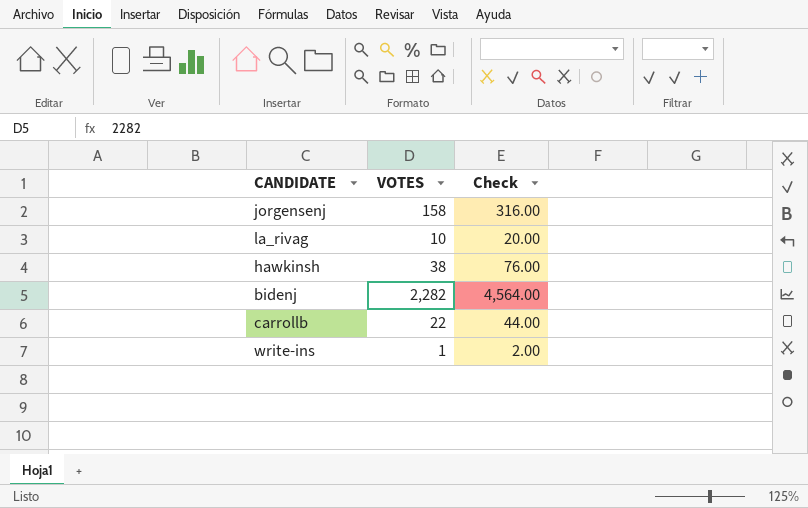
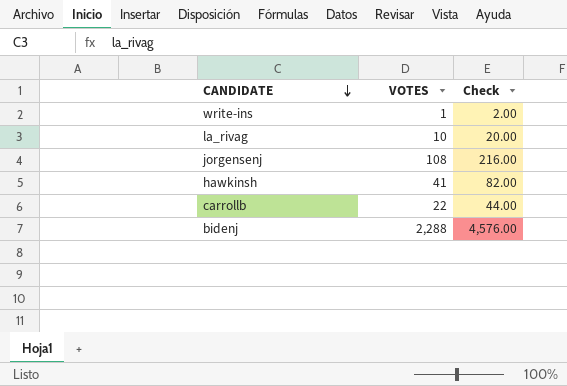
row order: none -> CANDIDATE descending
jorgensenj | VOTES: 158 -> 108
jorgensenj | Check: 316.00 -> 216.00
hawkinsh | VOTES: 38 -> 41
hawkinsh | Check: 76.00 -> 82.00
bidenj | VOTES: 2,282 -> 2,288
bidenj | Check: 4,564.00 -> 4,576.00

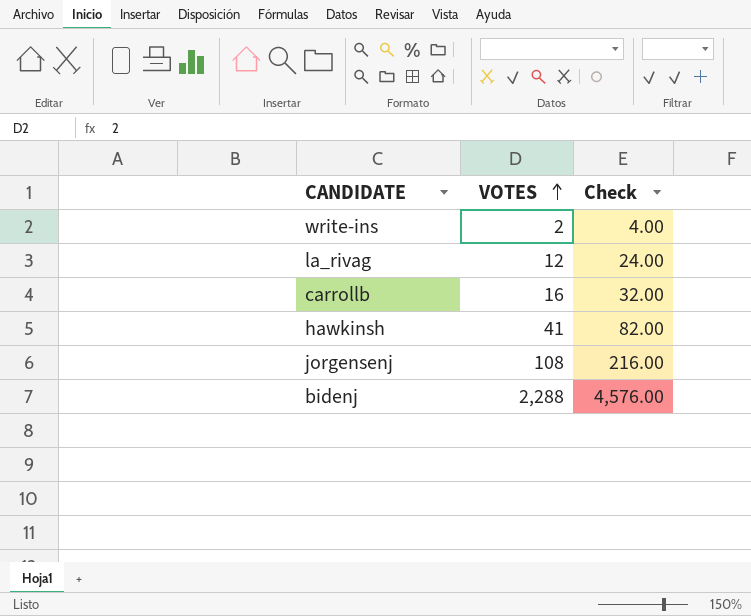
row order: CANDIDATE descending -> VOTES ascending
write-ins | VOTES: 1 -> 2
write-ins | Check: 2.00 -> 4.00
la_rivag | VOTES: 10 -> 12
la_rivag | Check: 20.00 -> 24.00
carrollb | VOTES: 22 -> 16
carrollb | Check: 44.00 -> 32.00

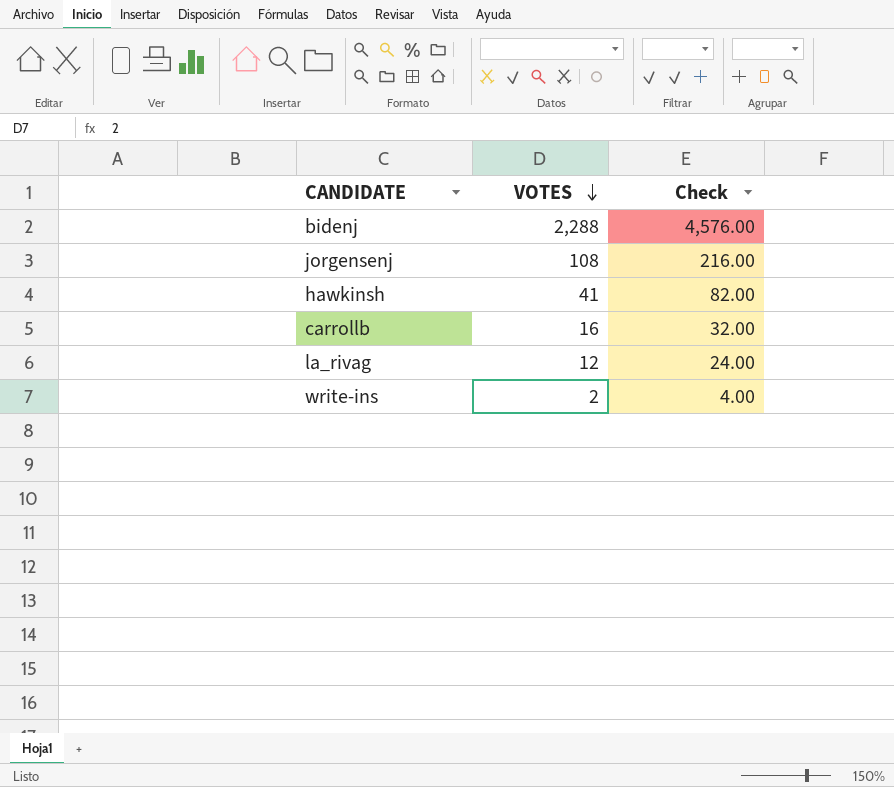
row order: VOTES ascending -> VOTES descending

